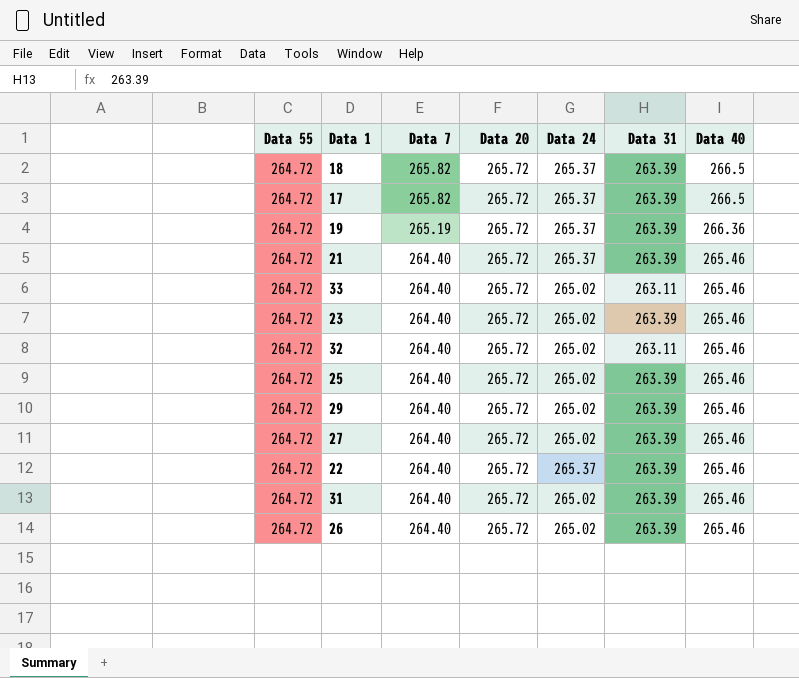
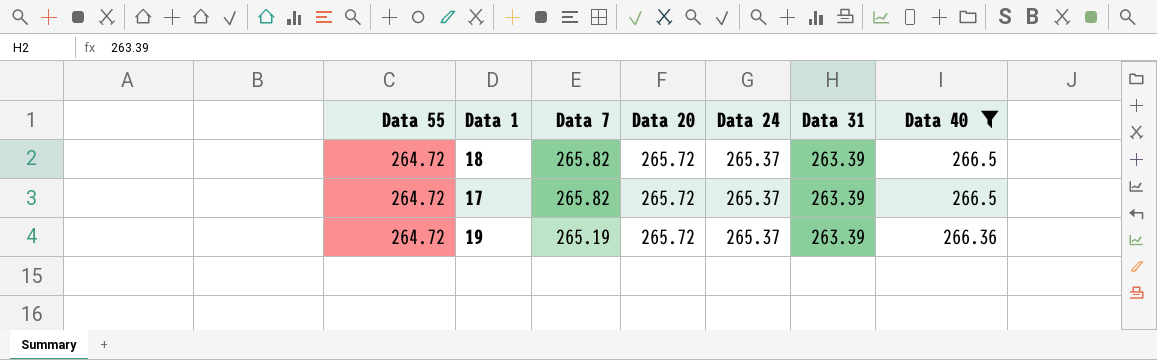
filter: none -> Data 40 != 265.46

